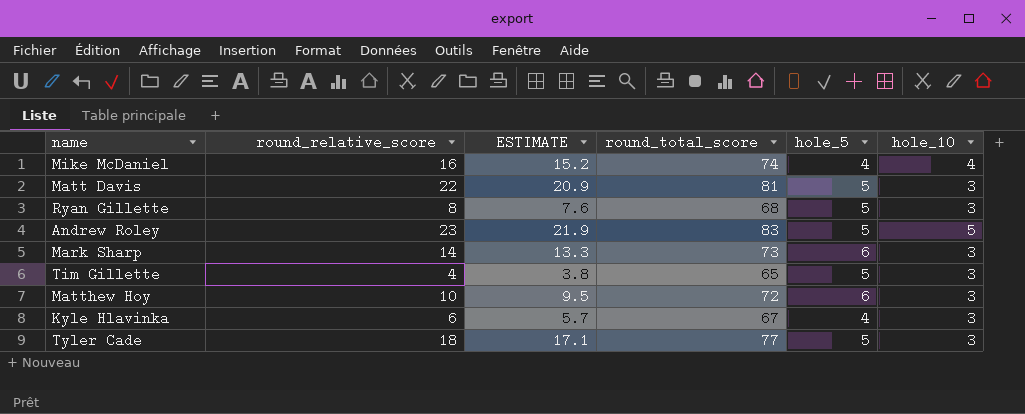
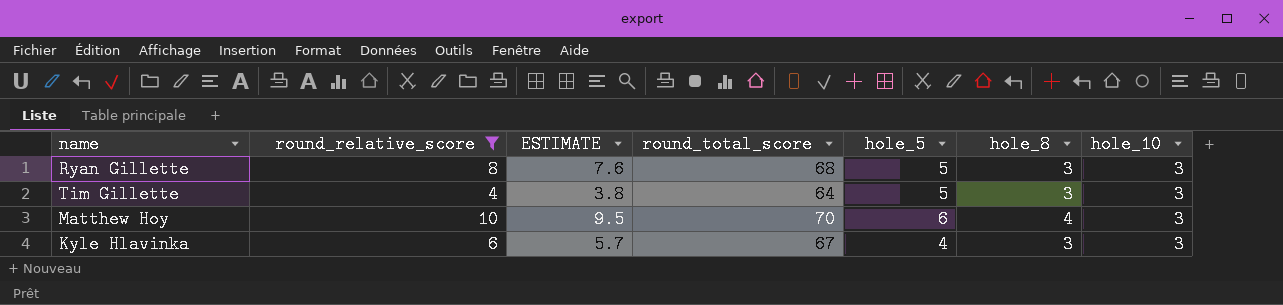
filter: none -> round_relative_score <= 10
column hole_8 | position: none -> 6
Tim Gillette | round_total_score: 65 -> 64
Matthew Hoy | round_total_score: 72 -> 70

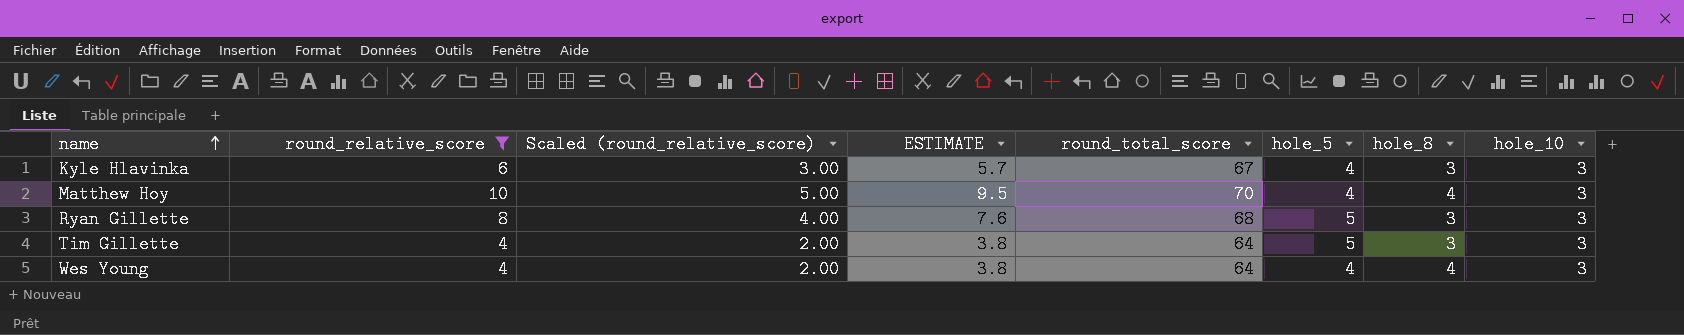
row order: none -> name ascending
column Scaled (round_relative_score) | formula: none -> [round_relative_score] * 0.5
Matthew Hoy | hole_5: 6 -> 4
row Wes Young: none -> 4 | 2.00 | 3.8 | 64 | 4 | 4 | 3

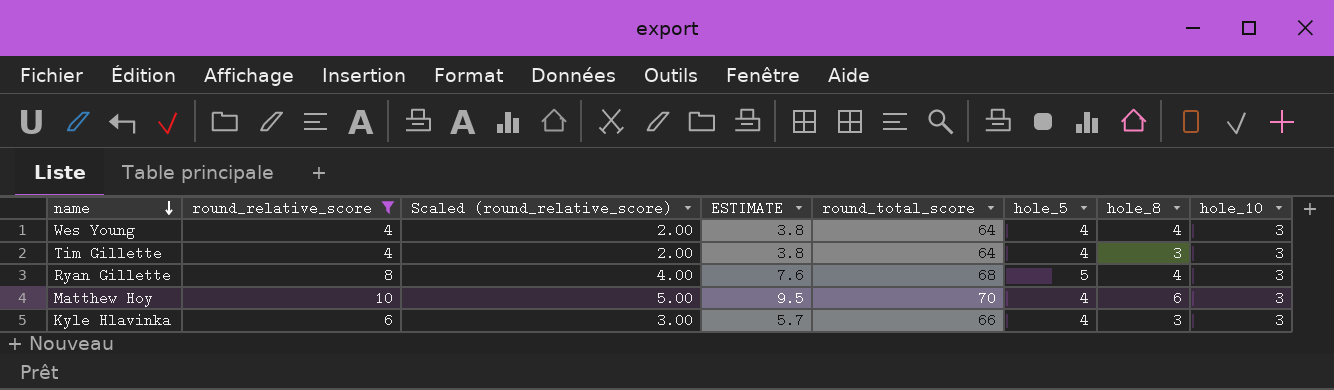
row order: name ascending -> name descending
Tim Gillette | hole_5: 5 -> 4
Ryan Gillette | hole_8: 3 -> 4
Matthew Hoy | hole_8: 4 -> 6
Kyle Hlavinka | round_total_score: 67 -> 66

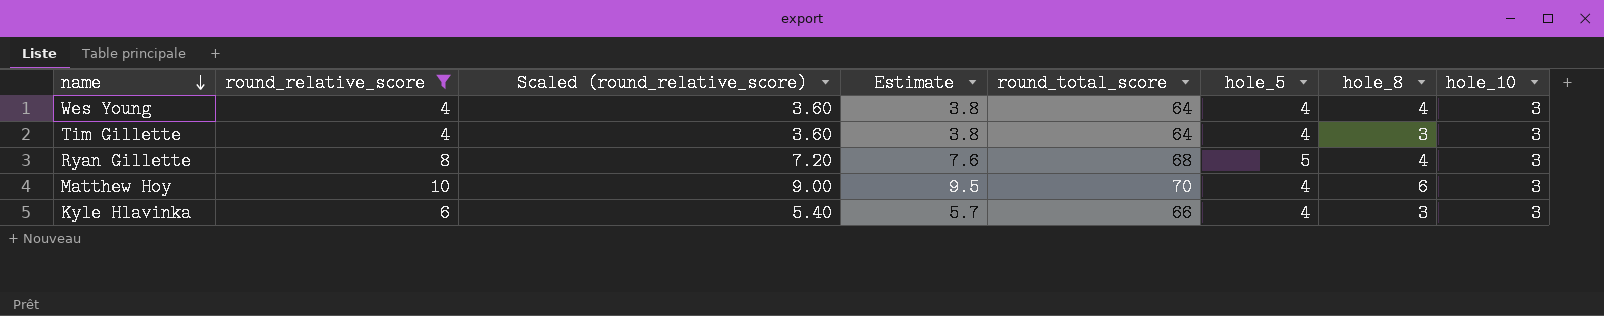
column Scaled (round_relative_score) | formula: [round_relative_score] * 0.5 -> [round_relative_score] * 0.9
column name: ESTIMATE -> Estimate

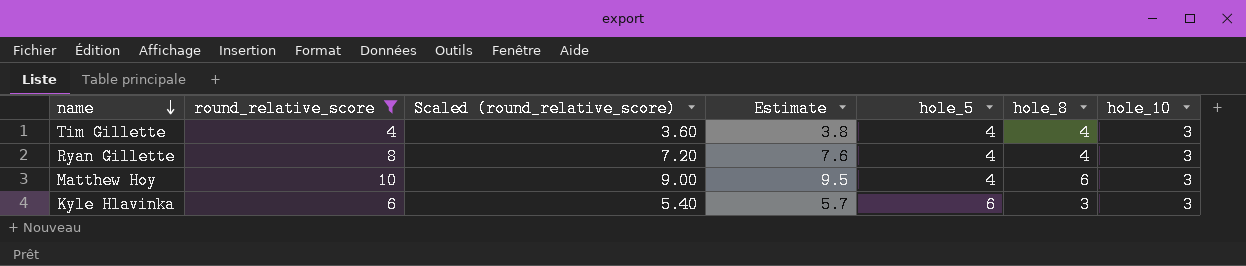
column round_total_score | position: 5 -> none
row Wes Young: 4 | 3.60 | 3.8 | 64 | 4 | 4 | 3 -> none
Tim Gillette | hole_8: 3 -> 4
Ryan Gillette | hole_5: 5 -> 4
Kyle Hlavinka | hole_5: 4 -> 6

